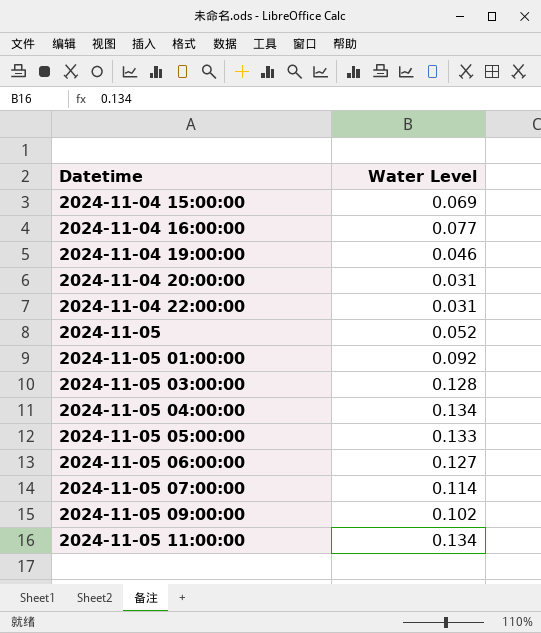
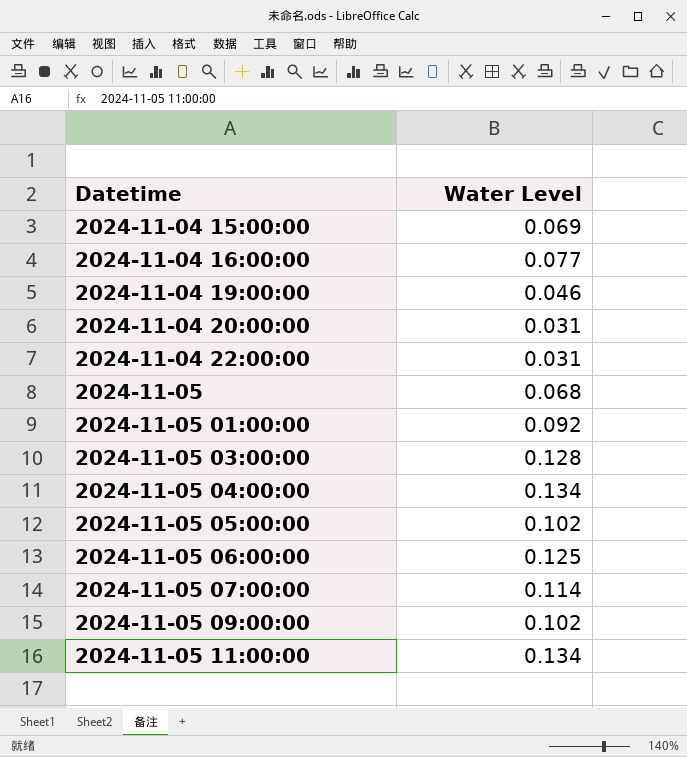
2024-11-05 | Water Level: 0.052 -> 0.068
2024-11-05 05:00:00 | Water Level: 0.133 -> 0.102
2024-11-05 06:00:00 | Water Level: 0.127 -> 0.125

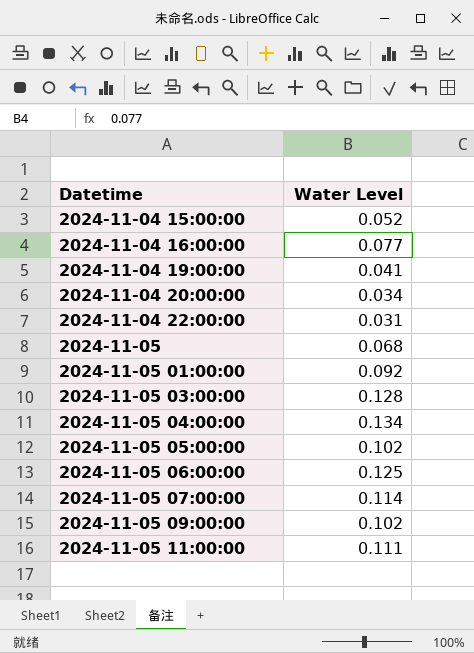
2024-11-04 15:00:00 | Water Level: 0.069 -> 0.052
2024-11-04 19:00:00 | Water Level: 0.046 -> 0.041
2024-11-04 20:00:00 | Water Level: 0.031 -> 0.034
2024-11-05 11:00:00 | Water Level: 0.134 -> 0.111

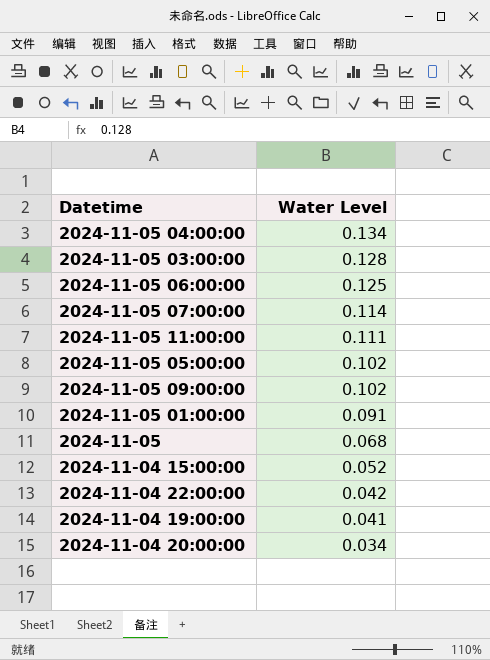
row order: Datetime ascending -> Water Level descending
row 2024-11-04 16:00:00: 0.077 -> none
2024-11-05 01:00:00 | Water Level: 0.092 -> 0.091
2024-11-04 22:00:00 | Water Level: 0.031 -> 0.042

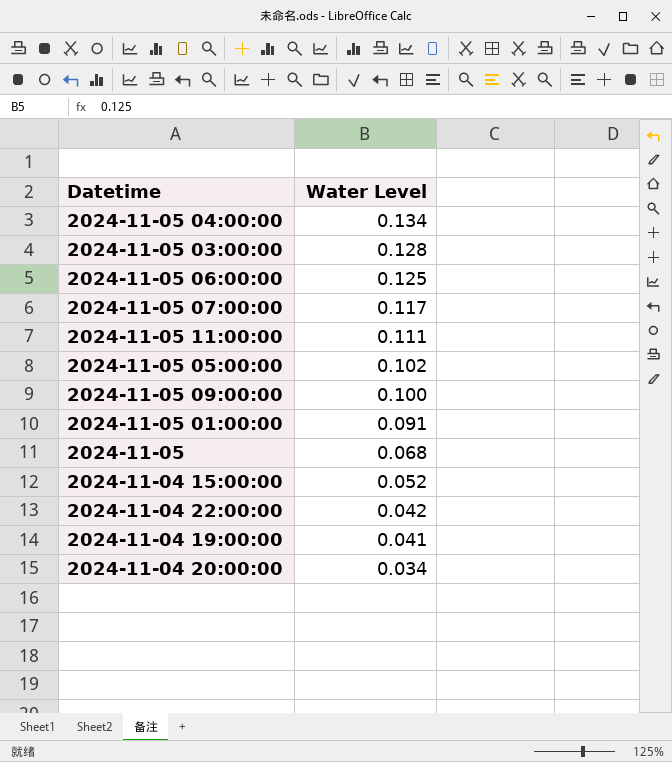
2024-11-05 07:00:00 | Water Level: 0.114 -> 0.117
2024-11-05 09:00:00 | Water Level: 0.102 -> 0.100

